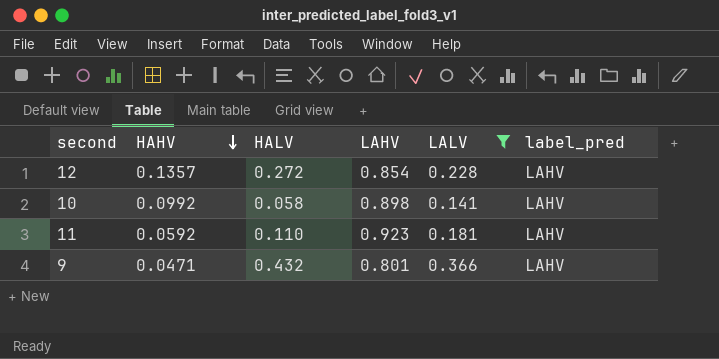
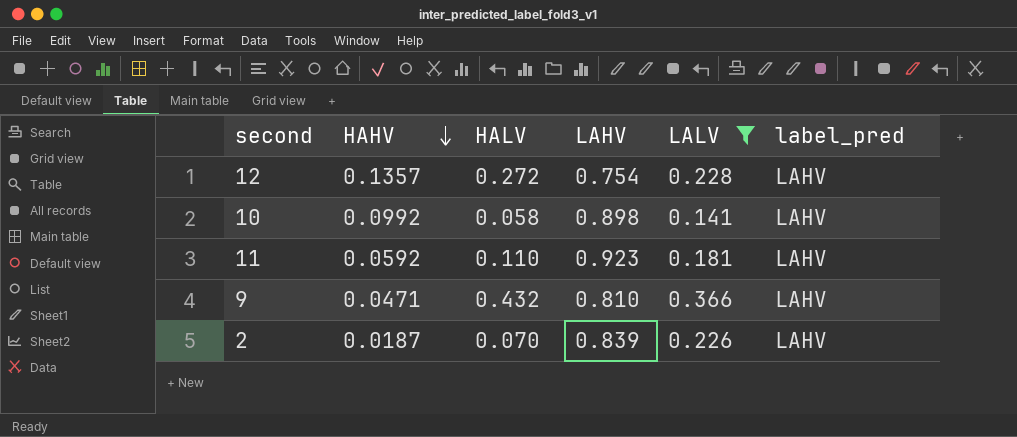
12 | LAHV: 0.854 -> 0.754
9 | LAHV: 0.801 -> 0.810
row 2: none -> 0.0187 | 0.070 | 0.839 | 0.226 | LAHV

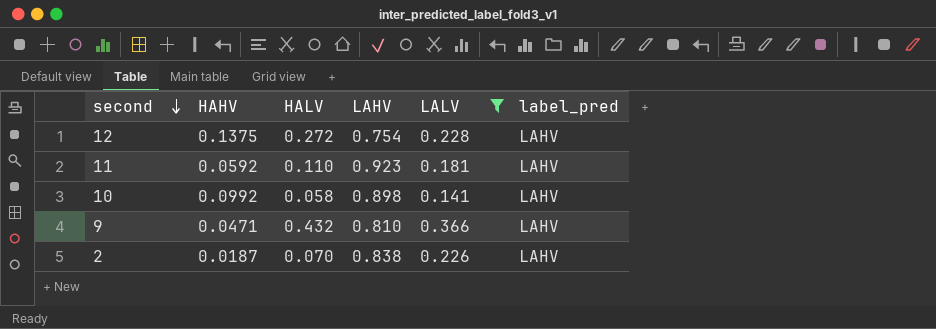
row order: HAHV descending -> second descending
12 | HAHV: 0.1357 -> 0.1375
2 | LAHV: 0.839 -> 0.838

